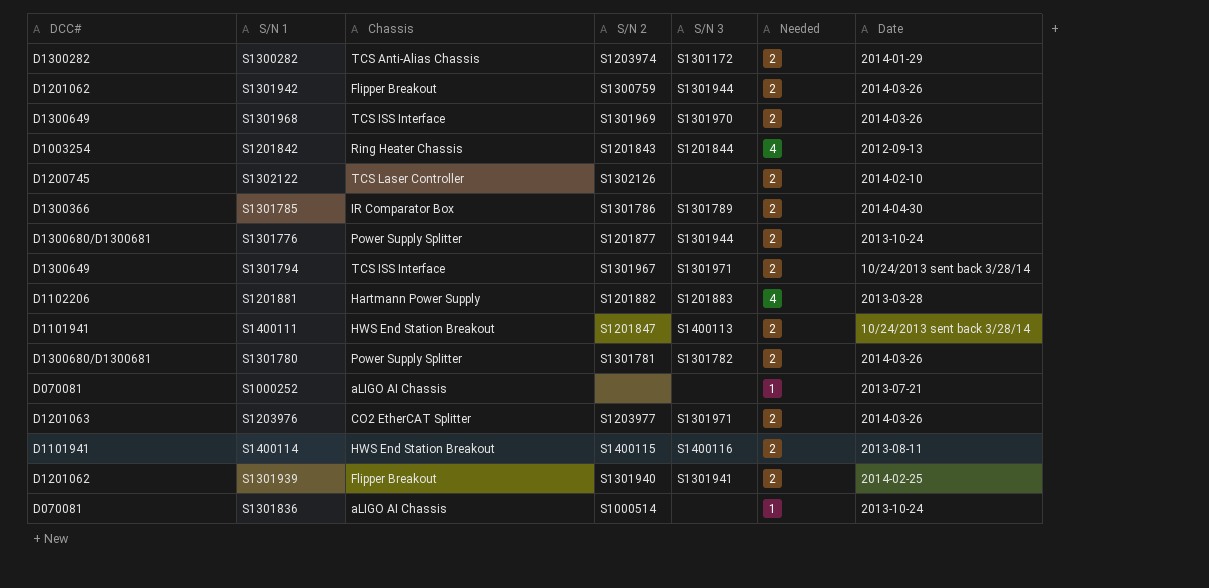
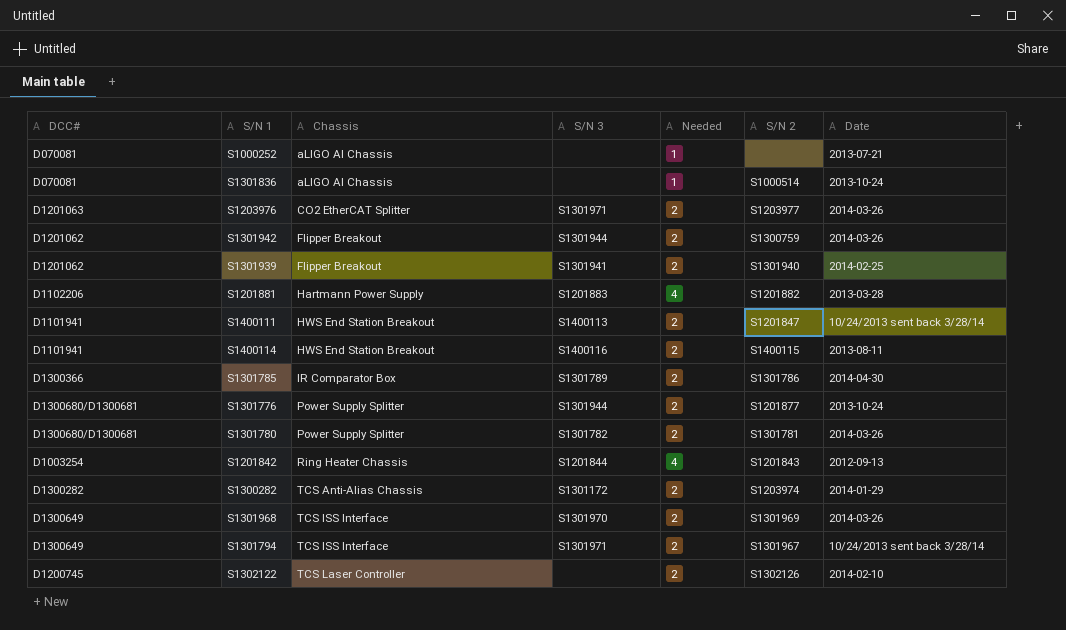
row order: none -> Chassis ascending
column S/N 2 | position: 4 -> 6

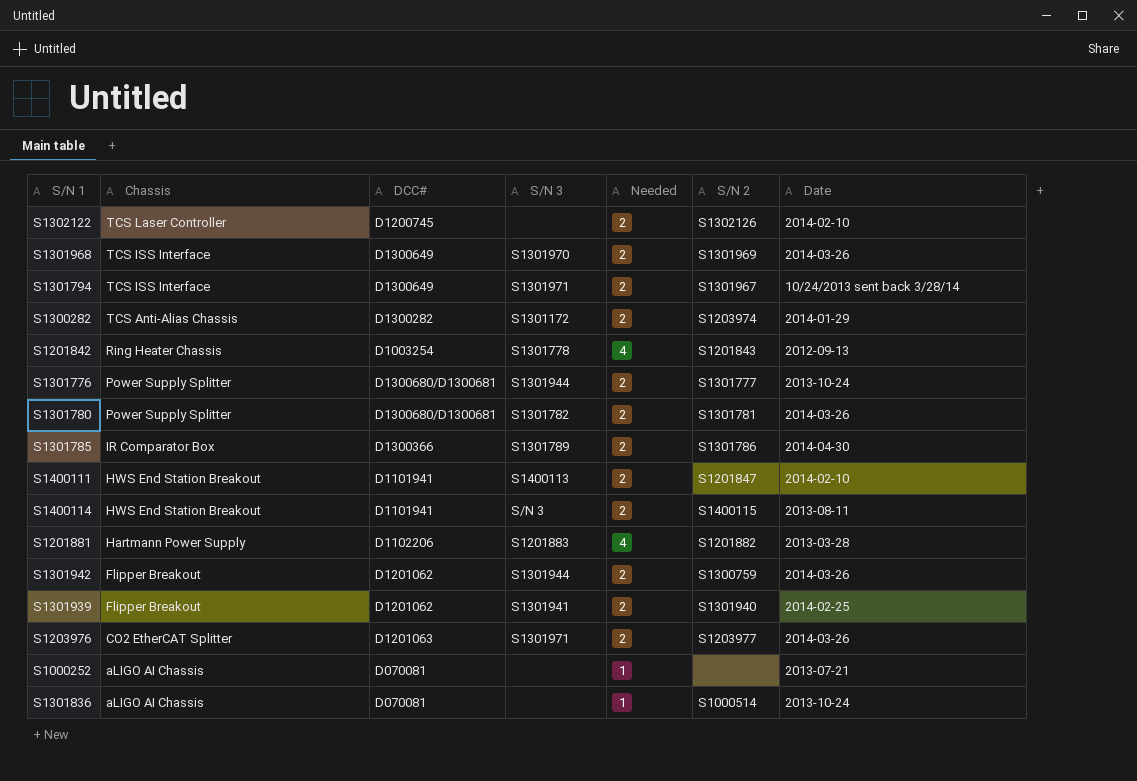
row order: Chassis ascending -> Chassis descending
column DCC# | position: 1 -> 3
S1201842 | S/N 3: S1201844 -> S1301778
S1301776 | S/N 2: S1201877 -> S1301777
S1400111 | Date: 10/24/2013 sent back 3/28/14 -> 2014-02-10
S1400114 | S/N 3: S1400116 -> S/N 3

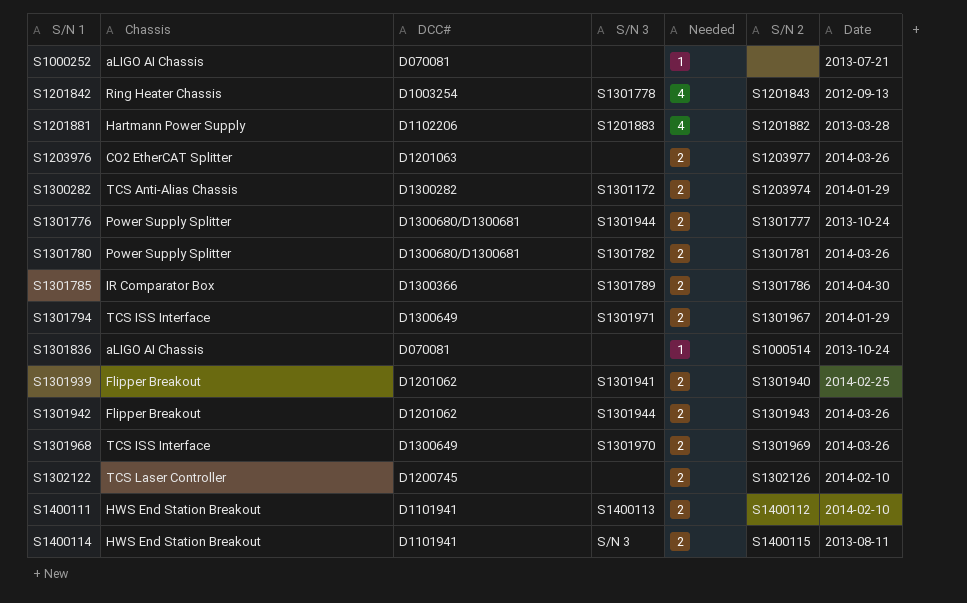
row order: Chassis descending -> S/N 1 ascending
S1203976 | S/N 3: S1301971 -> none
S1301794 | Date: 10/24/2013 sent back 3/28/14 -> 2014-01-29
S1301942 | S/N 2: S1300759 -> S1301943
S1400111 | S/N 2: S1201847 -> S1400112

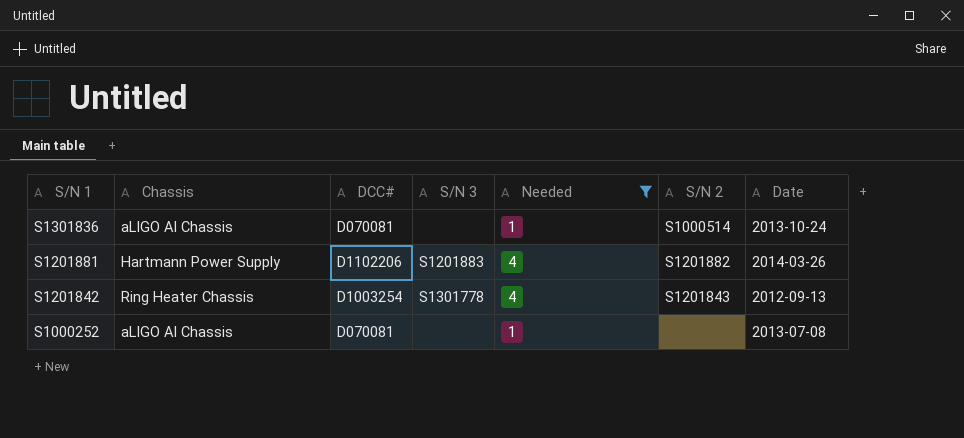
filter: none -> Needed != 2
row order: S/N 1 ascending -> S/N 1 descending
S1201881 | Date: 2013-03-28 -> 2014-03-26
S1000252 | Date: 2013-07-21 -> 2013-07-08

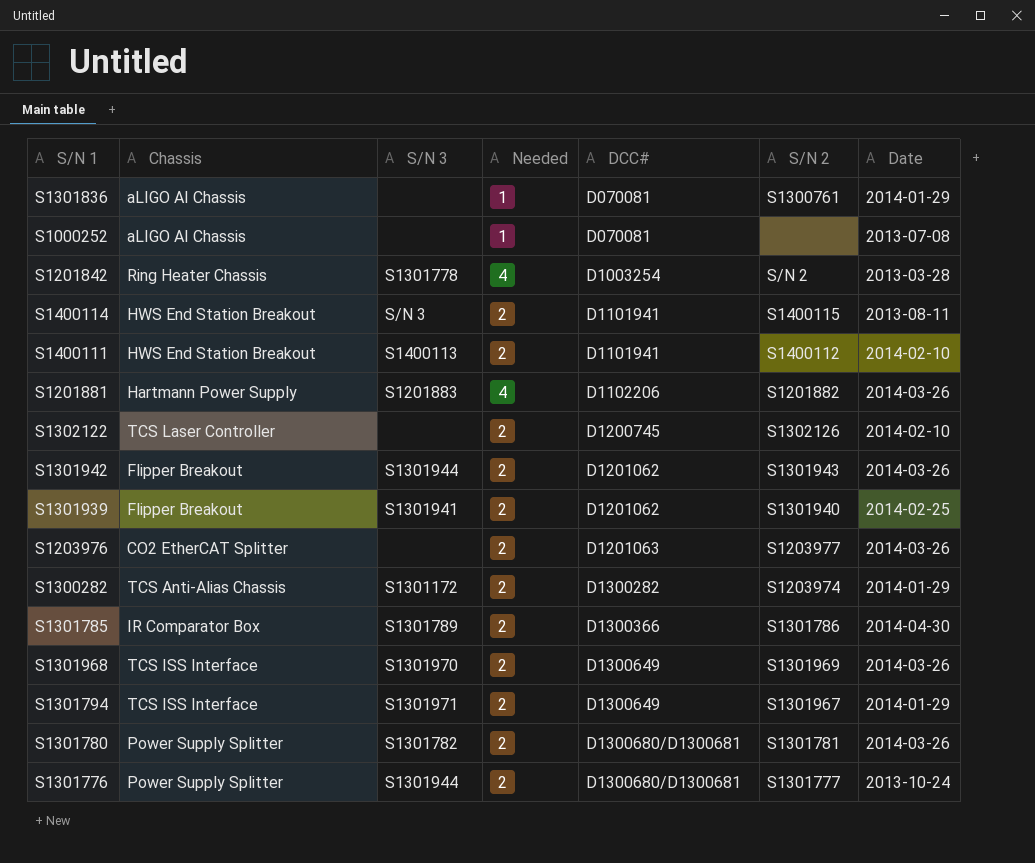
filter: Needed != 2 -> none
row order: S/N 1 descending -> DCC# ascending
column DCC# | position: 3 -> 5
S1301836 | S/N 2: S1000514 -> S1300761
S1301836 | Date: 2013-10-24 -> 2014-01-29
S1201842 | S/N 2: S1201843 -> S/N 2
S1201842 | Date: 2012-09-13 -> 2013-03-28

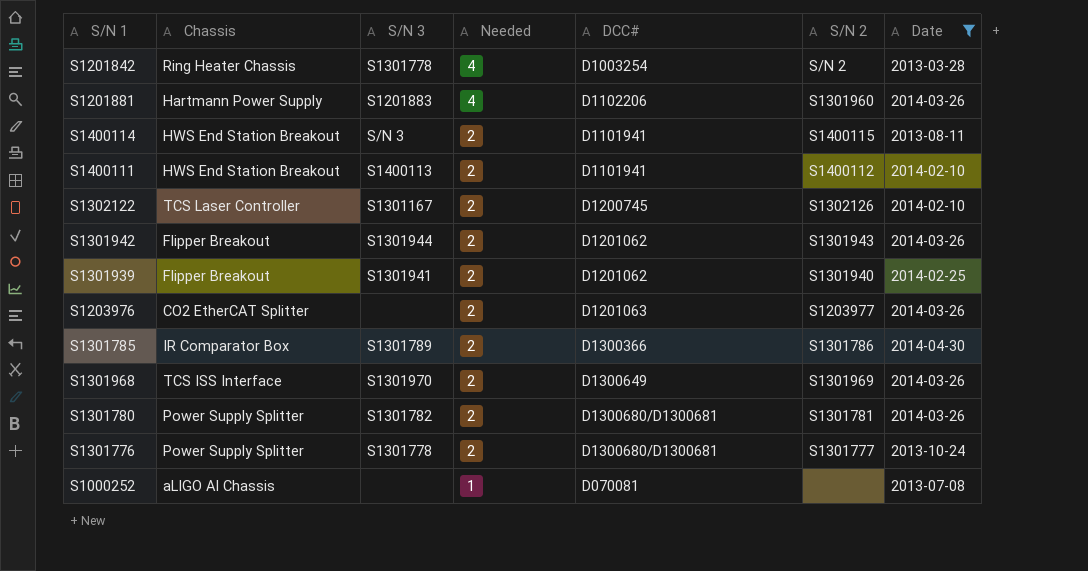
filter: none -> Date != 2014-01-29
row order: DCC# ascending -> Needed descending
S1201881 | S/N 2: S1201882 -> S1301960
S1302122 | S/N 3: none -> S1301167
S1301776 | S/N 3: S1301944 -> S1301778

